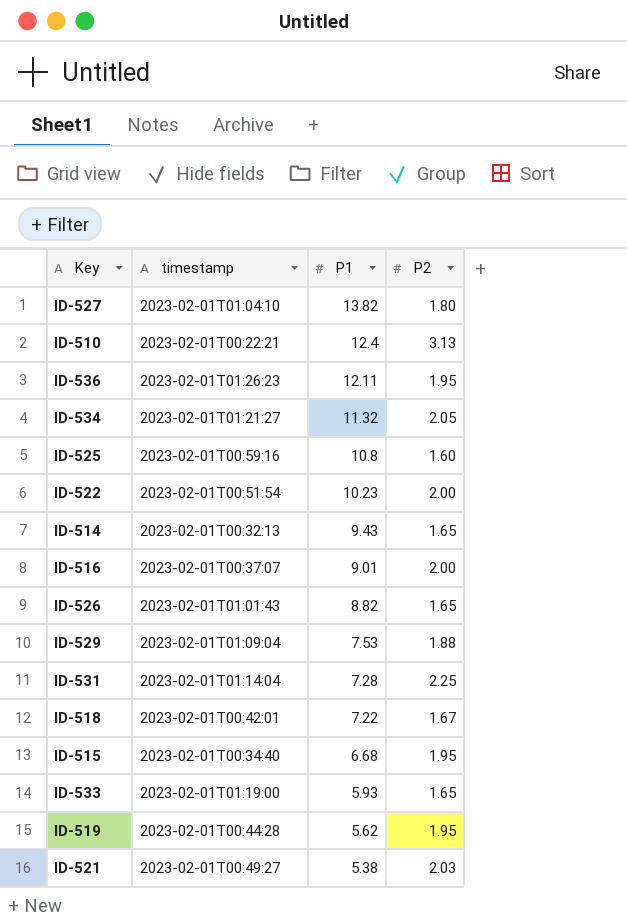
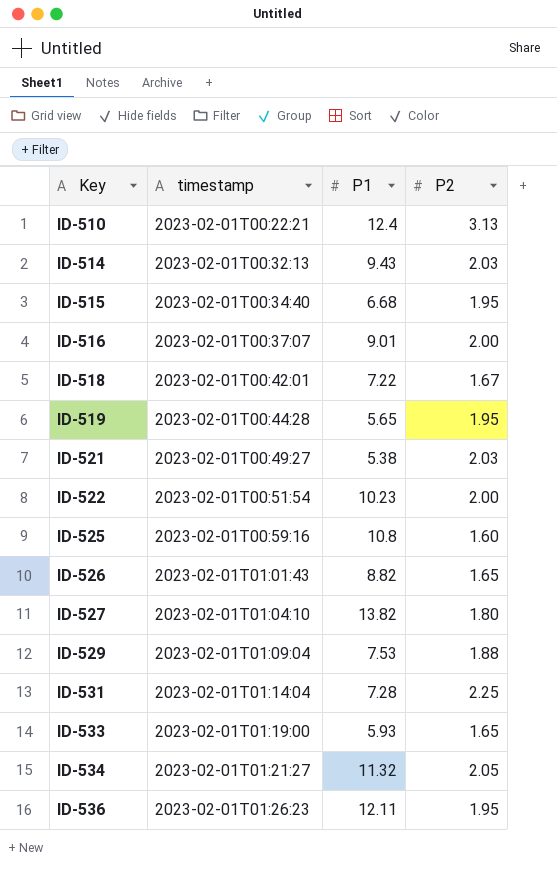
row order: P1 descending -> Key ascending
ID-514 | P2: 1.65 -> 2.03
ID-519 | P1: 5.62 -> 5.65

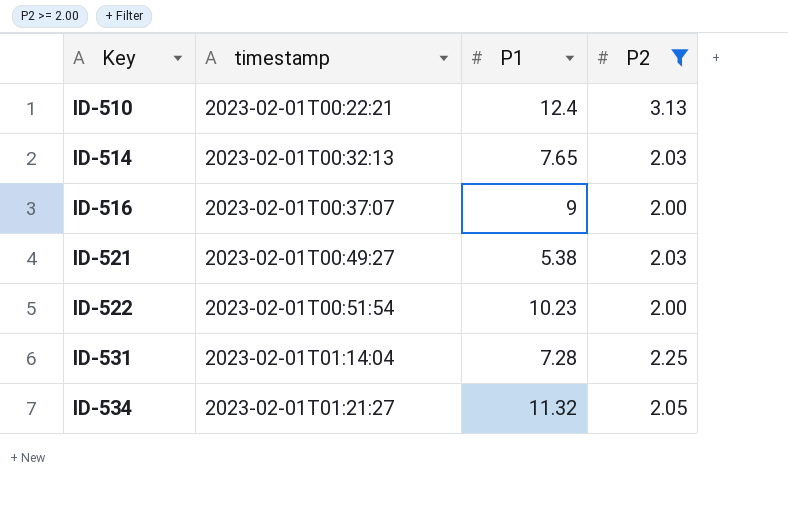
filter: none -> P2 >= 2.00
ID-514 | P1: 9.43 -> 7.65
ID-516 | P1: 9.01 -> 9

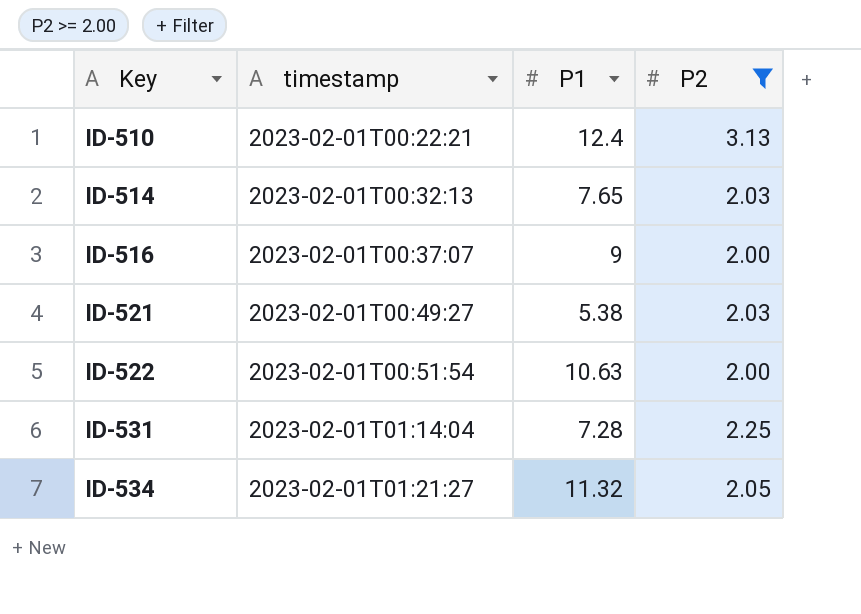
ID-522 | P1: 10.23 -> 10.63

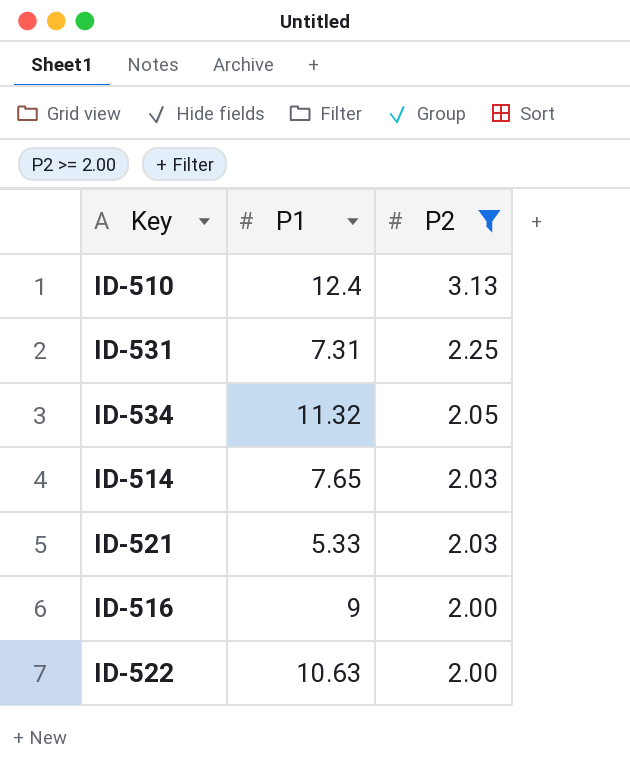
row order: Key ascending -> P2 descending
column timestamp | position: 2 -> none
ID-531 | P1: 7.28 -> 7.31
ID-521 | P1: 5.38 -> 5.33

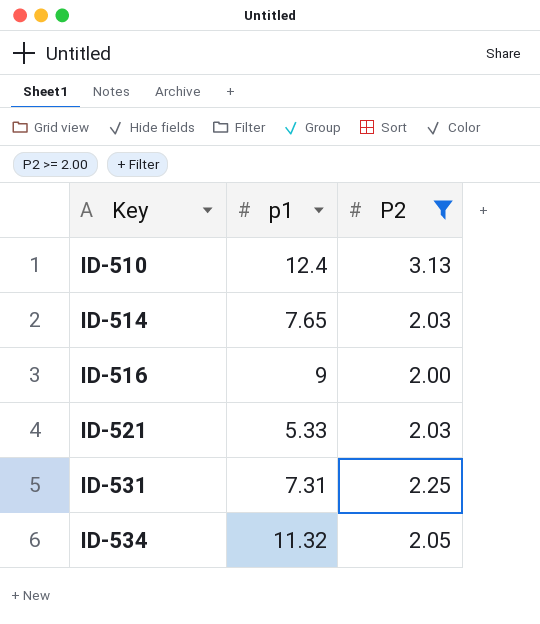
row order: P2 descending -> Key ascending
column name: P1 -> p1
row ID-522: 10.63 | 2.00 -> none

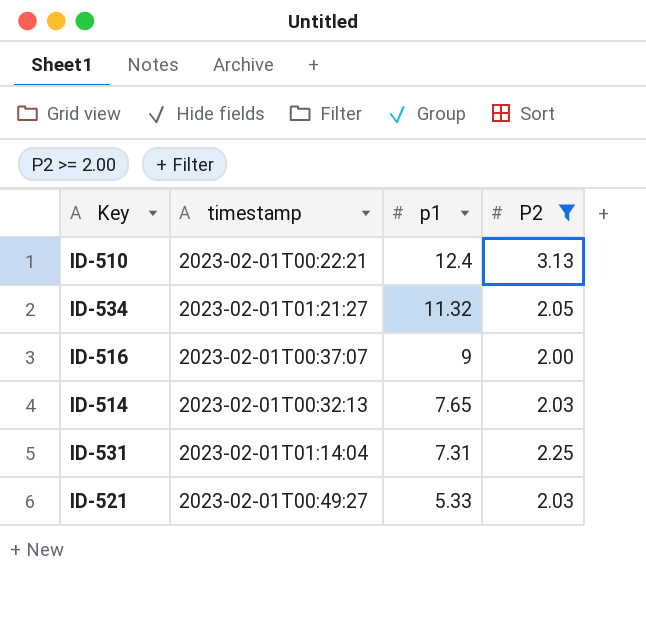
row order: Key ascending -> p1 descending
column timestamp | position: none -> 2

